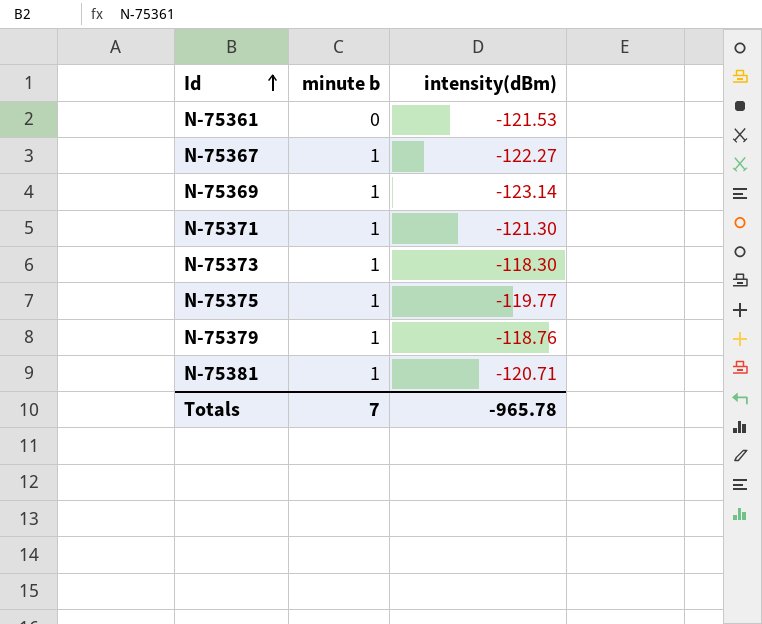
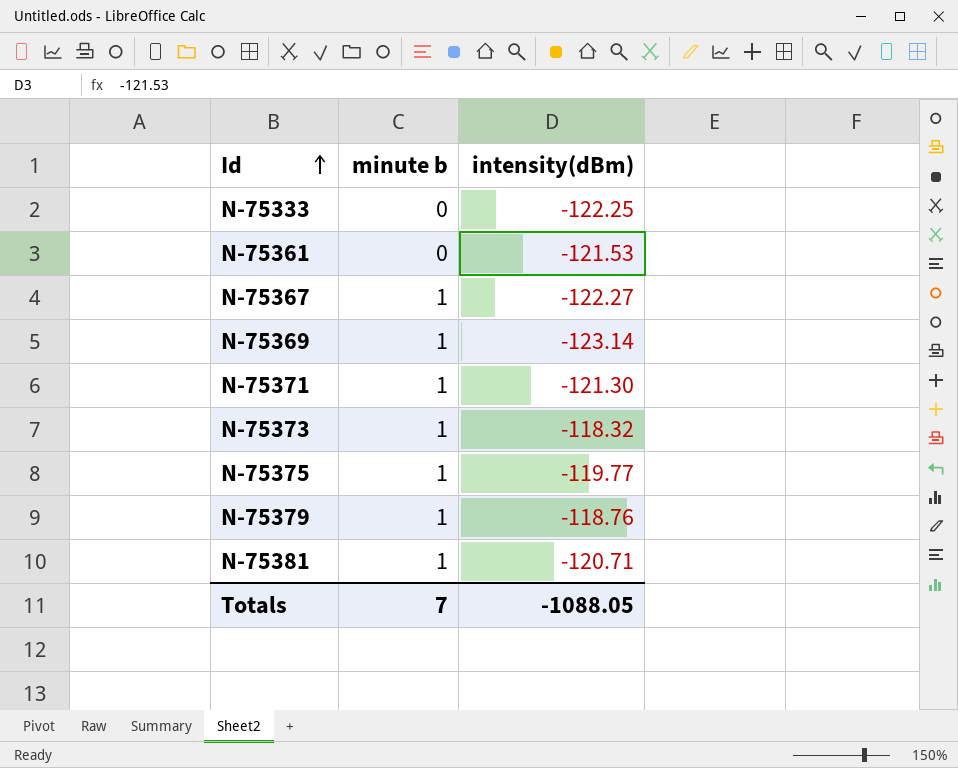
row N-75333: none -> 0 | -122.25
N-75373 | intensity(dBm): -118.30 -> -118.32
Totals | intensity(dBm): -965.78 -> -1088.05

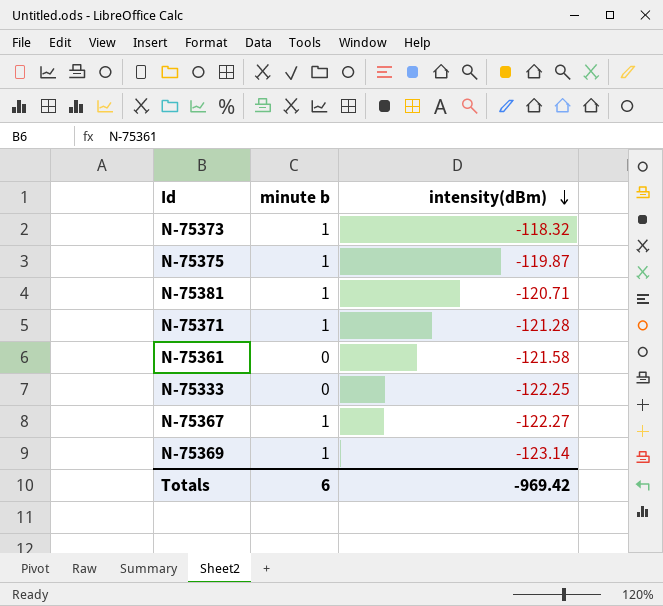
row order: Id ascending -> intensity(dBm) descending
row N-75379: 1 | -118.76 -> none
N-75375 | intensity(dBm): -119.77 -> -119.87
N-75371 | intensity(dBm): -121.30 -> -121.28
N-75361 | intensity(dBm): -121.53 -> -121.58
Totals | minute b: 7 -> 6
Totals | intensity(dBm): -1088.05 -> -969.42

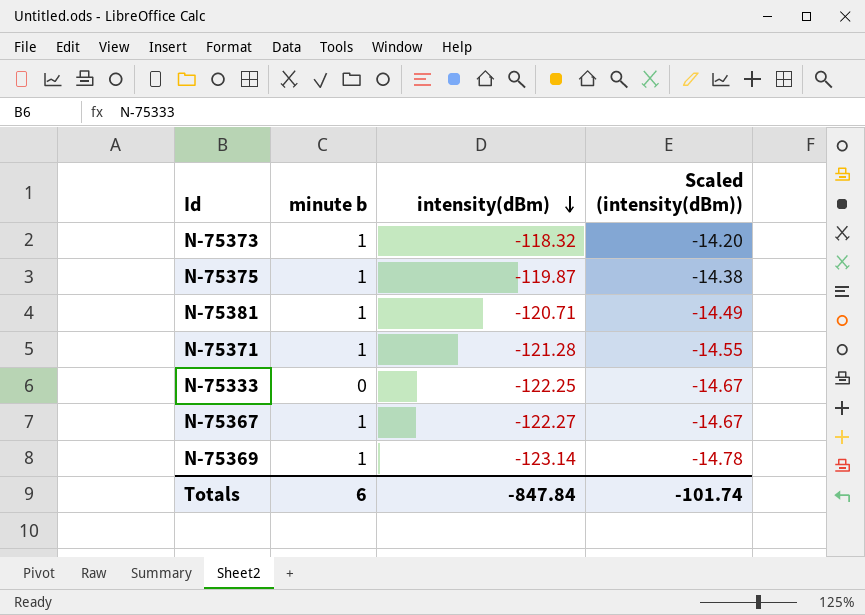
column Scaled (intensity(dBm)) | formula: none -> [intensity(dBm)] * 0.12
row N-75361: 0 | -121.58 -> none
Totals | intensity(dBm): -969.42 -> -847.84

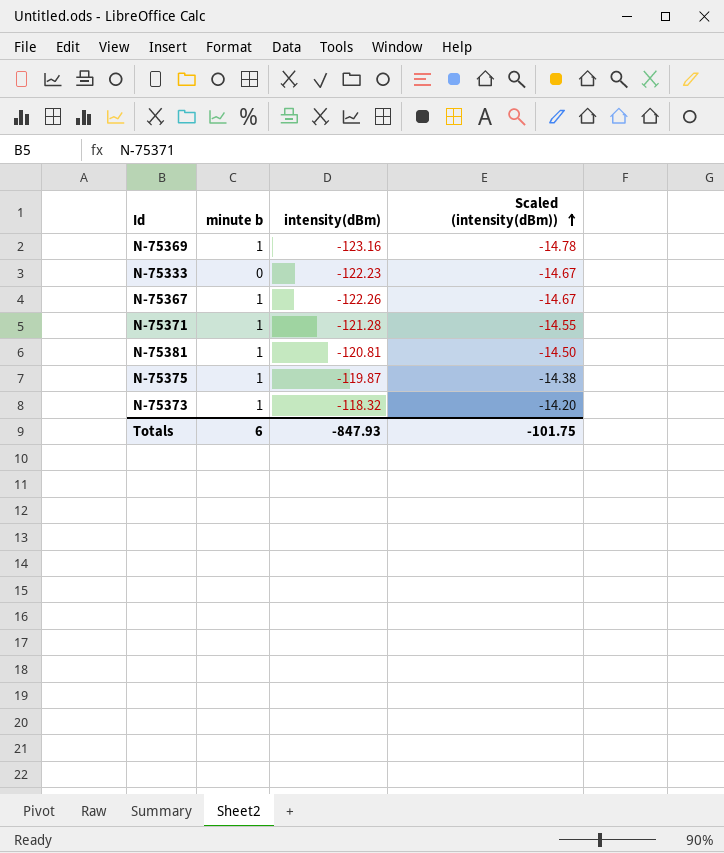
row order: intensity(dBm) descending -> Scaled (intensity(dBm)) ascending
N-75369 | intensity(dBm): -123.14 -> -123.16
N-75333 | intensity(dBm): -122.25 -> -122.23
N-75367 | intensity(dBm): -122.27 -> -122.26
N-75381 | intensity(dBm): -120.71 -> -120.81
N-75381 | Scaled (intensity(dBm)): -14.49 -> -14.50
Totals | intensity(dBm): -847.84 -> -847.93
Totals | Scaled (intensity(dBm)): -101.74 -> -101.75

